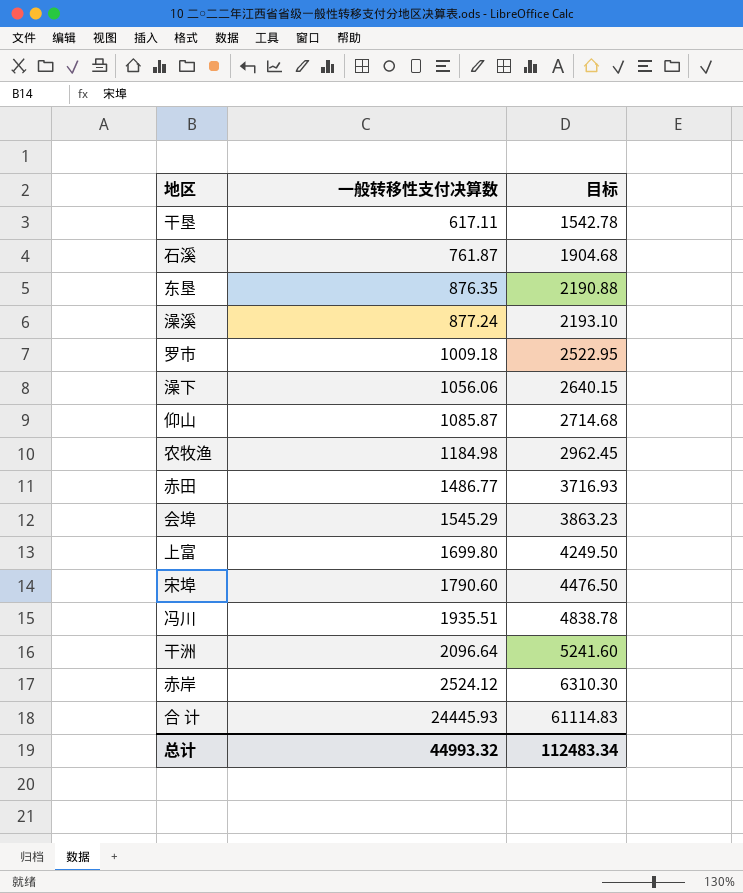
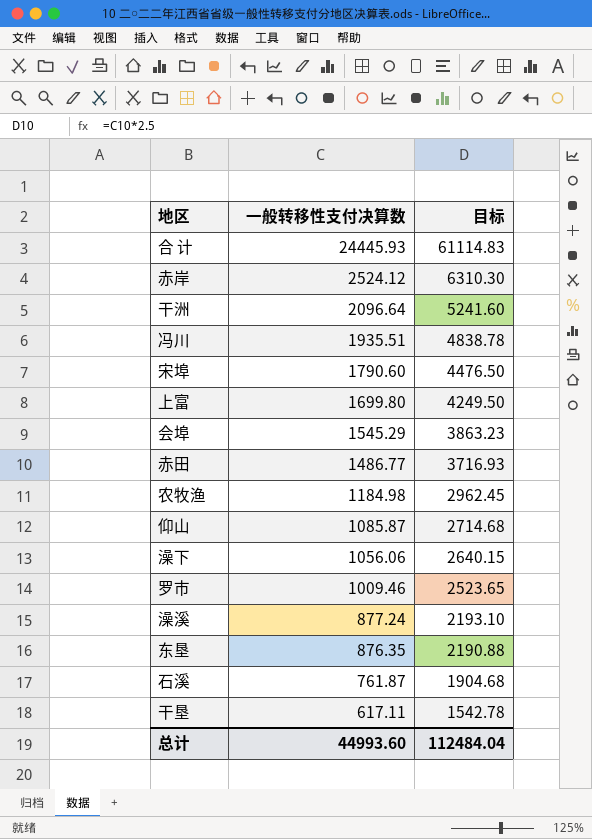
row order: 一般转移性支付决算数 ascending -> 一般转移性支付决算数 descending
罗市 | 一般转移性支付决算数: 1009.18 -> 1009.46
罗市 | 目标: 2522.95 -> 2523.65
总计 | 一般转移性支付决算数: 44993.32 -> 44993.60
总计 | 目标: 112483.34 -> 112484.04

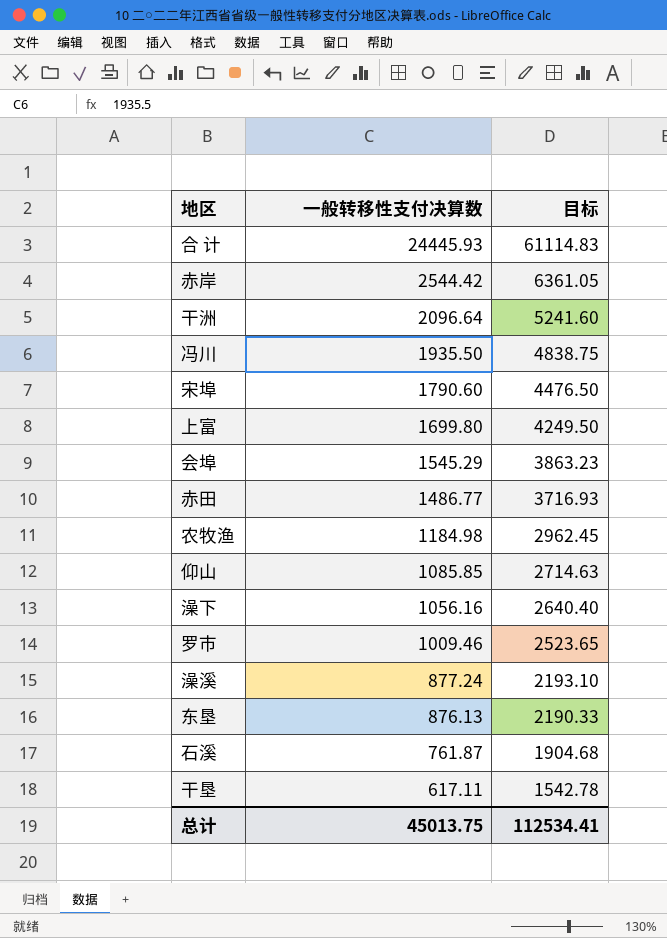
赤岸 | 一般转移性支付决算数: 2524.12 -> 2544.42
赤岸 | 目标: 6310.30 -> 6361.05
冯川 | 一般转移性支付决算数: 1935.51 -> 1935.50
冯川 | 目标: 4838.78 -> 4838.75
仰山 | 一般转移性支付决算数: 1085.87 -> 1085.85
仰山 | 目标: 2714.68 -> 2714.63
澡下 | 一般转移性支付决算数: 1056.06 -> 1056.16
澡下 | 目标: 2640.15 -> 2640.40
东垦 | 一般转移性支付决算数: 876.35 -> 876.13
东垦 | 目标: 2190.88 -> 2190.33
总计 | 一般转移性支付决算数: 44993.60 -> 45013.75
总计 | 目标: 112484.04 -> 112534.41

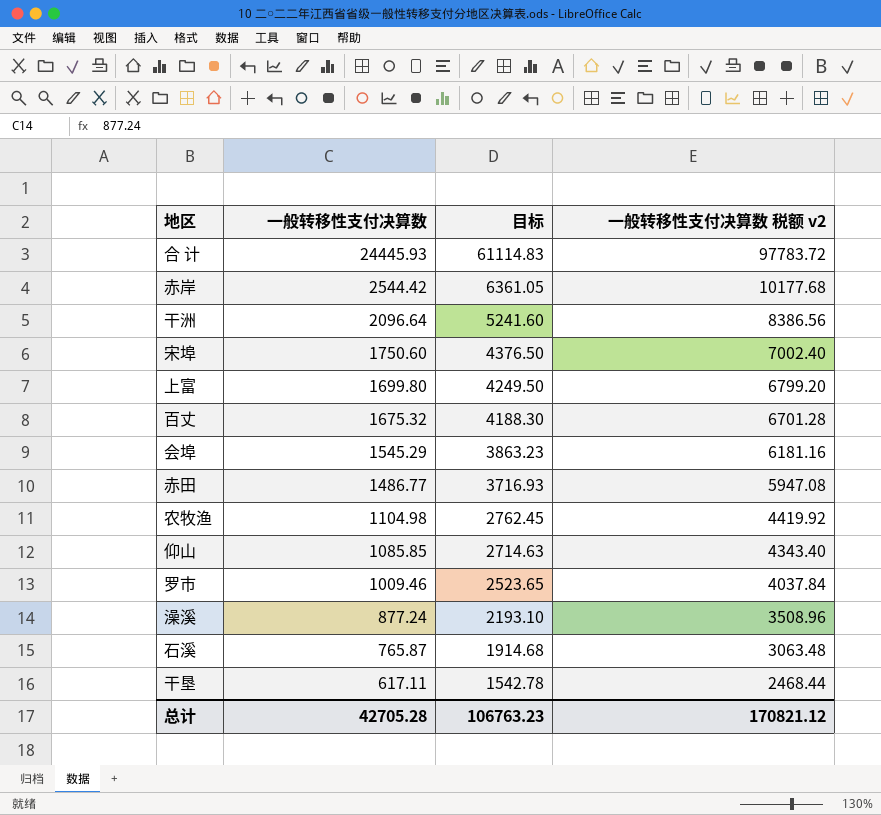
column 一般转移性支付决算数 税额 v2 | formula: none -> [一般转移性支付决算数] * 4
row 冯川: 1935.50 | 4838.75 -> none
row 澡下: 1056.16 | 2640.40 -> none
row 东垦: 876.13 | 2190.33 -> none
宋埠 | 一般转移性支付决算数: 1790.60 -> 1750.60
宋埠 | 目标: 4476.50 -> 4376.50
row 百丈: none -> 1675.32 | 4188.30 | 6701.28
农牧渔 | 一般转移性支付决算数: 1184.98 -> 1104.98
农牧渔 | 目标: 2962.45 -> 2762.45
石溪 | 一般转移性支付决算数: 761.87 -> 765.87
石溪 | 目标: 1904.68 -> 1914.68
总计 | 一般转移性支付决算数: 45013.75 -> 42705.28
总计 | 目标: 112534.41 -> 106763.23

